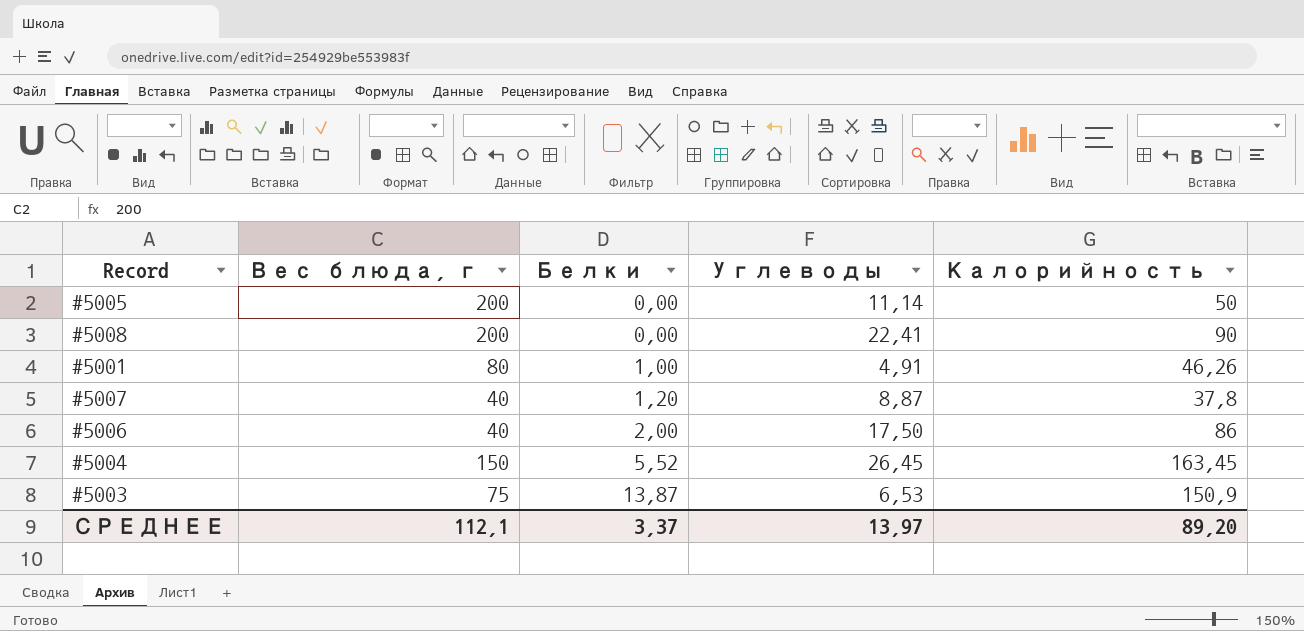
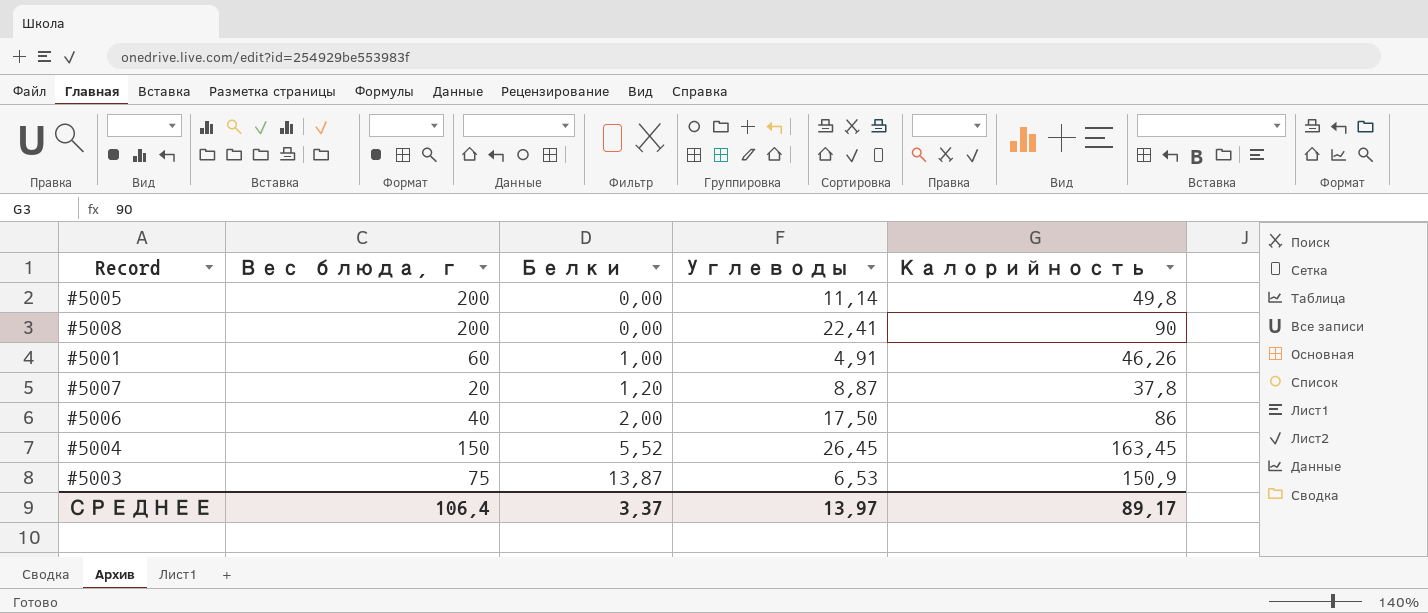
#5005 | Калорийность: 50 -> 49,8
#5001 | Вес блюда, г: 80 -> 60
#5007 | Вес блюда, г: 40 -> 20
СРЕДНЕЕ | Вес блюда, г: 112,1 -> 106,4
СРЕДНЕЕ | Калорийность: 89,20 -> 89,17

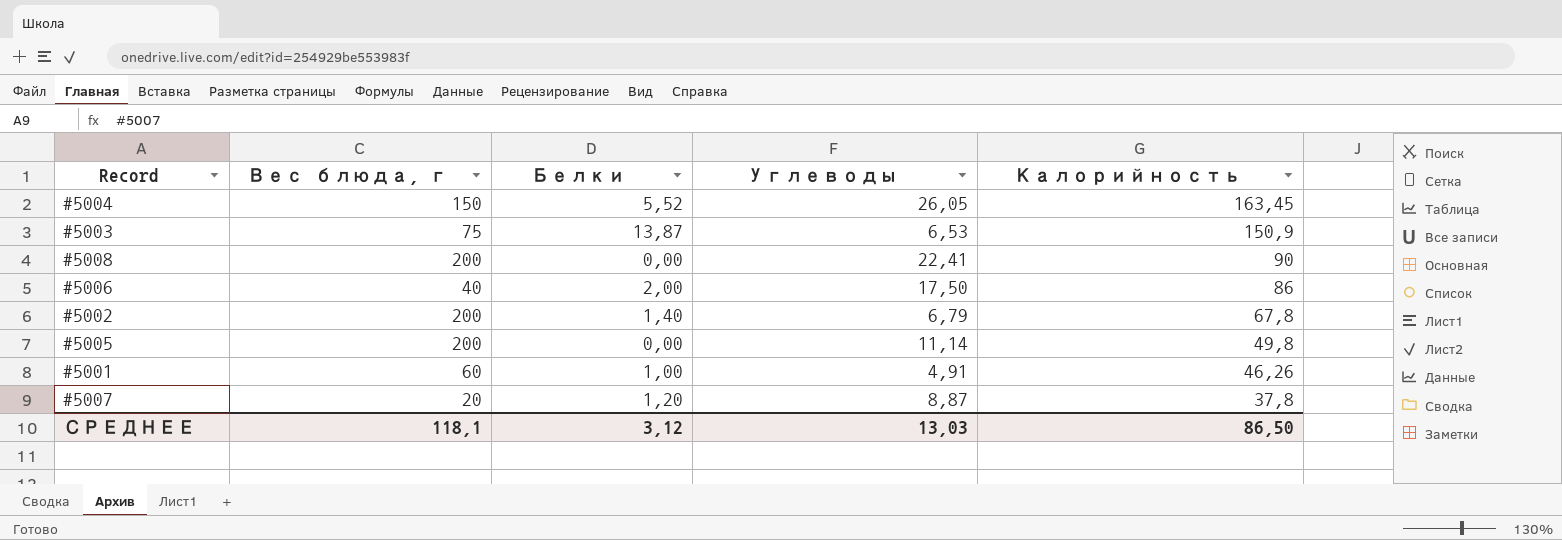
row order: Белки ascending -> Калорийность descending
#5004 | Углеводы: 26,45 -> 26,05
row #5002: none -> 200 | 1,40 | 6,79 | 67,8
СРЕДНЕЕ | Вес блюда, г: 106,4 -> 118,1
СРЕДНЕЕ | Белки: 3,37 -> 3,12
СРЕДНЕЕ | Углеводы: 13,97 -> 13,03
СРЕДНЕЕ | Калорийность: 89,17 -> 86,50

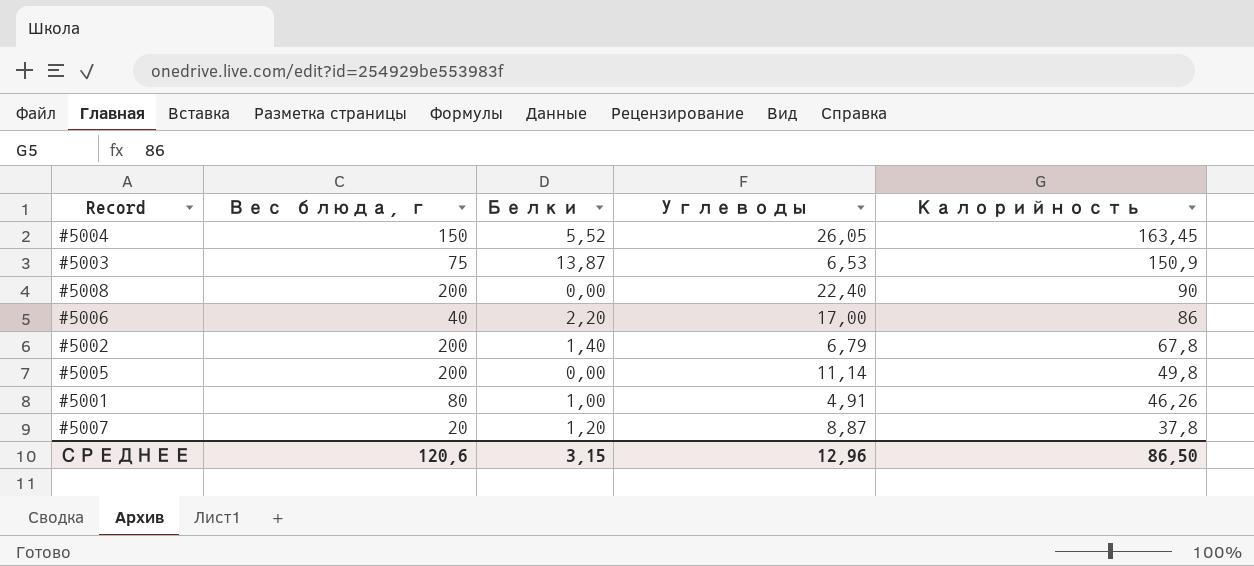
#5008 | Углеводы: 22,41 -> 22,40
#5006 | Белки: 2,00 -> 2,20
#5006 | Углеводы: 17,50 -> 17,00
#5001 | Вес блюда, г: 60 -> 80
СРЕДНЕЕ | Вес блюда, г: 118,1 -> 120,6
СРЕДНЕЕ | Белки: 3,12 -> 3,15
СРЕДНЕЕ | Углеводы: 13,03 -> 12,96

